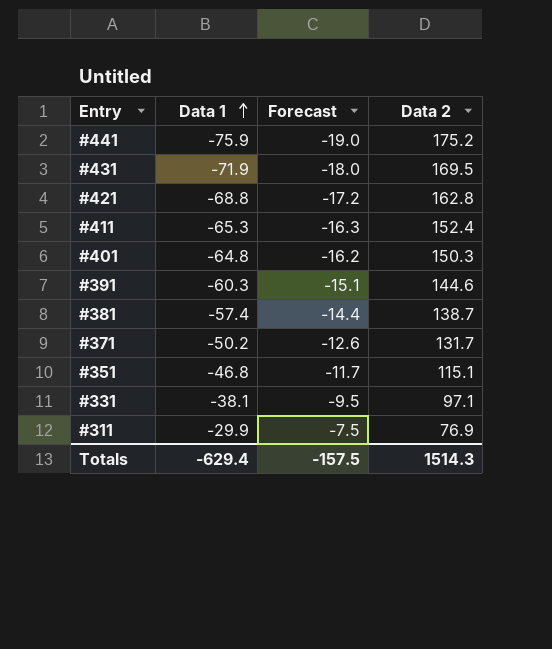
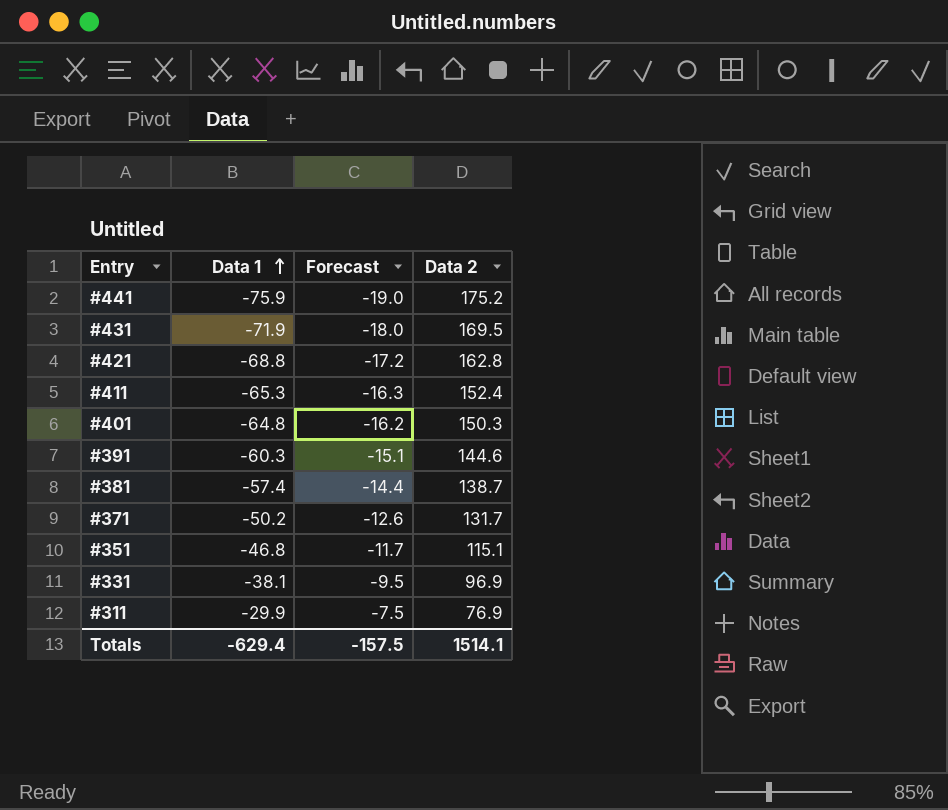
#331 | Data 2: 97.1 -> 96.9
Totals | Data 2: 1514.3 -> 1514.1

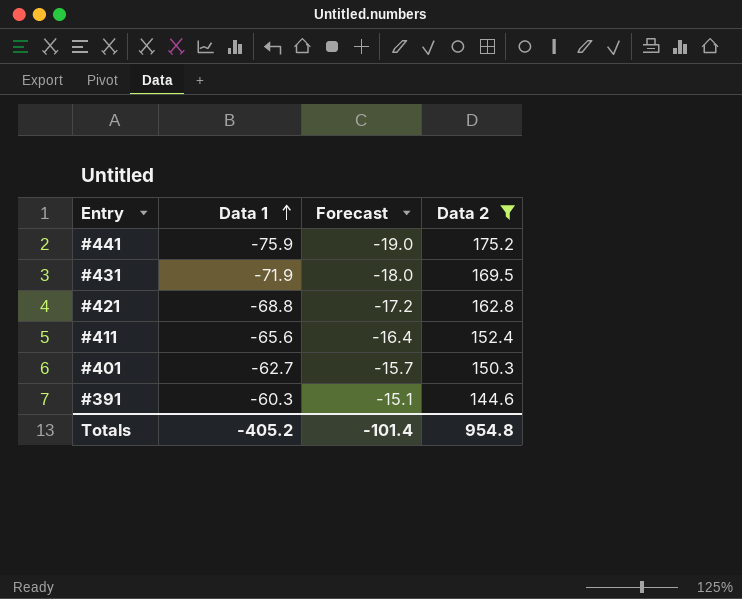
filter: none -> Data 2 >= 144.6
#411 | Data 1: -65.3 -> -65.6
#411 | Forecast: -16.3 -> -16.4
#401 | Data 1: -64.8 -> -62.7
#401 | Forecast: -16.2 -> -15.7
Totals | Data 1: -629.4 -> -405.2
Totals | Forecast: -157.5 -> -101.4
Totals | Data 2: 1514.1 -> 954.8

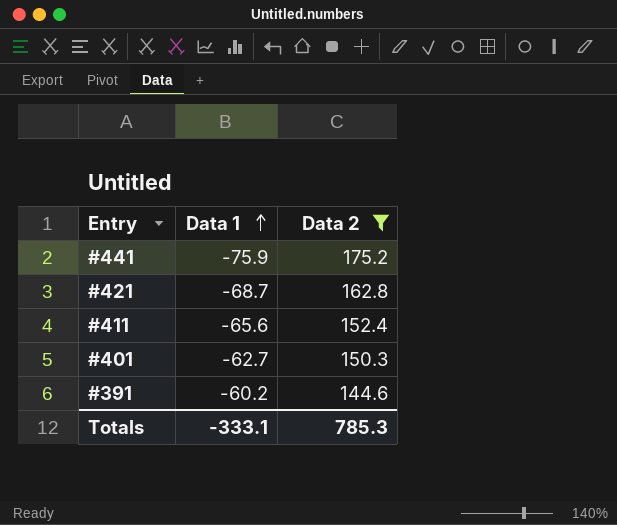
column Forecast | formula: [Data 1] * 0.25 -> none
row #431: -71.9 | -18.0 | 169.5 -> none
#421 | Data 1: -68.8 -> -68.7
#391 | Data 1: -60.3 -> -60.2
Totals | Data 1: -405.2 -> -333.1
Totals | Data 2: 954.8 -> 785.3

